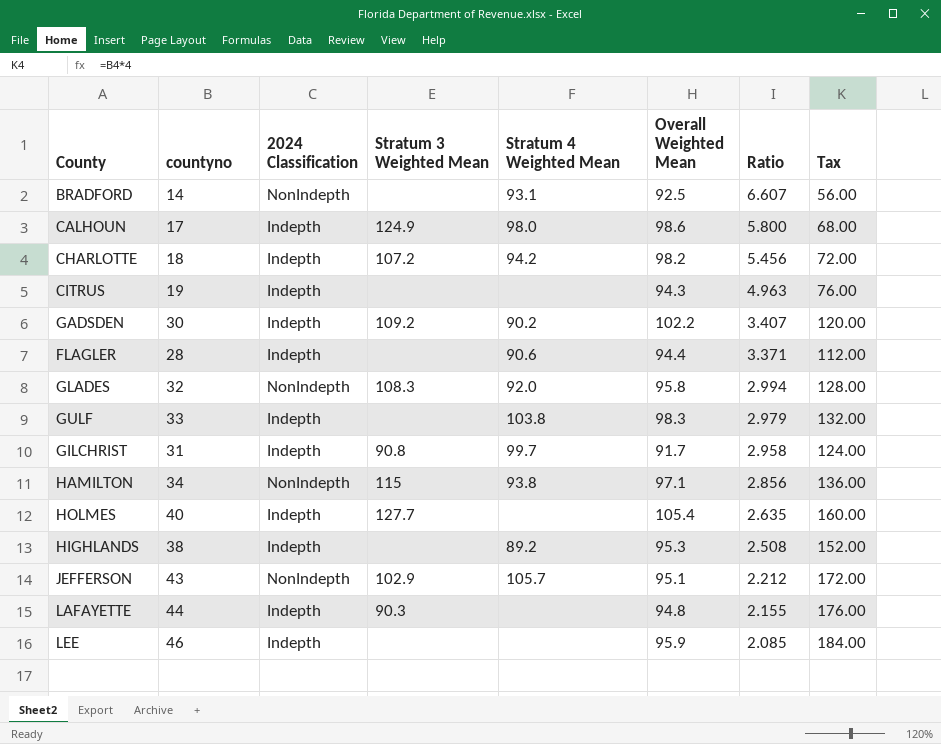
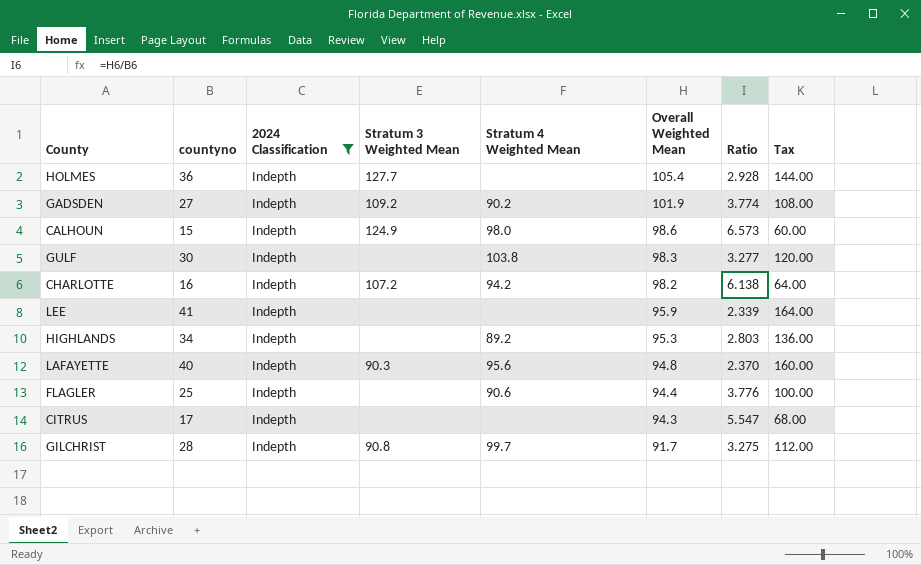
filter: none -> 2024 Classification = Indepth
row order: Ratio descending -> Overall Weighted Mean descending
HOLMES | countyno: 40 -> 36
HOLMES | Ratio: 2.635 -> 2.928
HOLMES | Tax: 160.00 -> 144.00
GADSDEN | countyno: 30 -> 27
GADSDEN | Overall Weighted Mean: 102.2 -> 101.9
GADSDEN | Ratio: 3.407 -> 3.774
GADSDEN | Tax: 120.00 -> 108.00
CALHOUN | countyno: 17 -> 15
CALHOUN | Ratio: 5.800 -> 6.573
CALHOUN | Tax: 68.00 -> 60.00
GULF | countyno: 33 -> 30
GULF | Ratio: 2.979 -> 3.277
GULF | Tax: 132.00 -> 120.00
CHARLOTTE | countyno: 18 -> 16
CHARLOTTE | Ratio: 5.456 -> 6.138
CHARLOTTE | Tax: 72.00 -> 64.00
LEE | countyno: 46 -> 41
LEE | Ratio: 2.085 -> 2.339
LEE | Tax: 184.00 -> 164.00
HIGHLANDS | countyno: 38 -> 34
HIGHLANDS | Ratio: 2.508 -> 2.803
HIGHLANDS | Tax: 152.00 -> 136.00
LAFAYETTE | countyno: 44 -> 40
LAFAYETTE | Stratum 4 Weighted Mean: none -> 95.6
LAFAYETTE | Ratio: 2.155 -> 2.370
LAFAYETTE | Tax: 176.00 -> 160.00
FLAGLER | countyno: 28 -> 25
FLAGLER | Ratio: 3.371 -> 3.776
FLAGLER | Tax: 112.00 -> 100.00
CITRUS | countyno: 19 -> 17
CITRUS | Ratio: 4.963 -> 5.547
CITRUS | Tax: 76.00 -> 68.00
GILCHRIST | countyno: 31 -> 28
GILCHRIST | Ratio: 2.958 -> 3.275
GILCHRIST | Tax: 124.00 -> 112.00

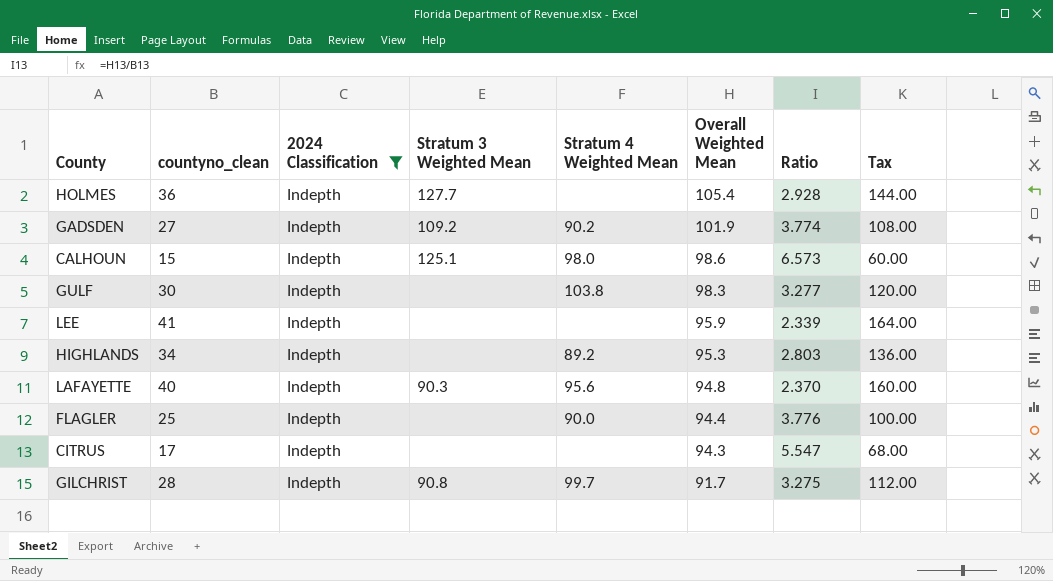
column name: countyno -> countyno_clean
row CHARLOTTE: 16 | Indepth | 107.2 | 94.2 | 98.2 | 6.138 | 64.00 -> none
CALHOUN | Stratum 3 Weighted Mean: 124.9 -> 125.1
FLAGLER | Stratum 4 Weighted Mean: 90.6 -> 90.0

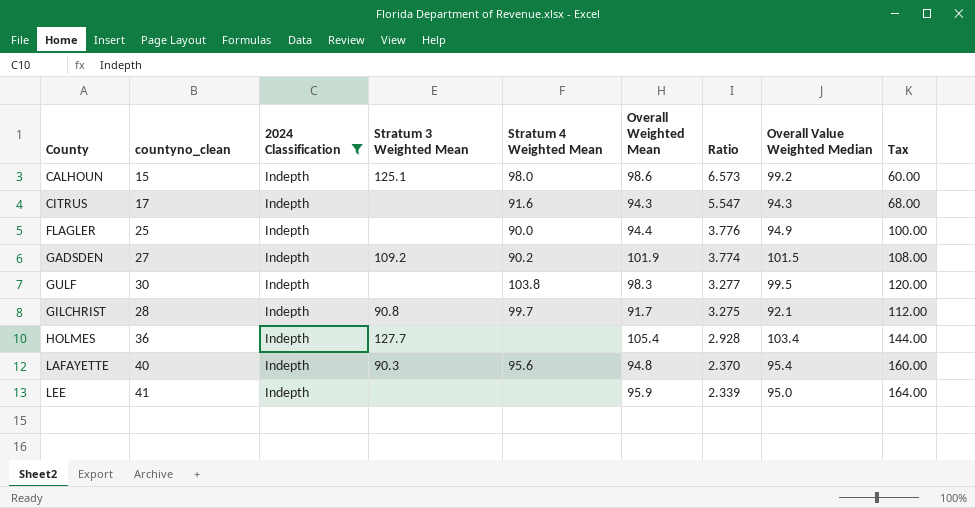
row order: Overall Weighted Mean descending -> Ratio descending
column Overall Value Weighted Median | position: none -> 8
row HIGHLANDS: 34 | Indepth | none | 89.2 | 95.3 | 2.803 | 136.00 -> none
CITRUS | Stratum 4 Weighted Mean: none -> 91.6

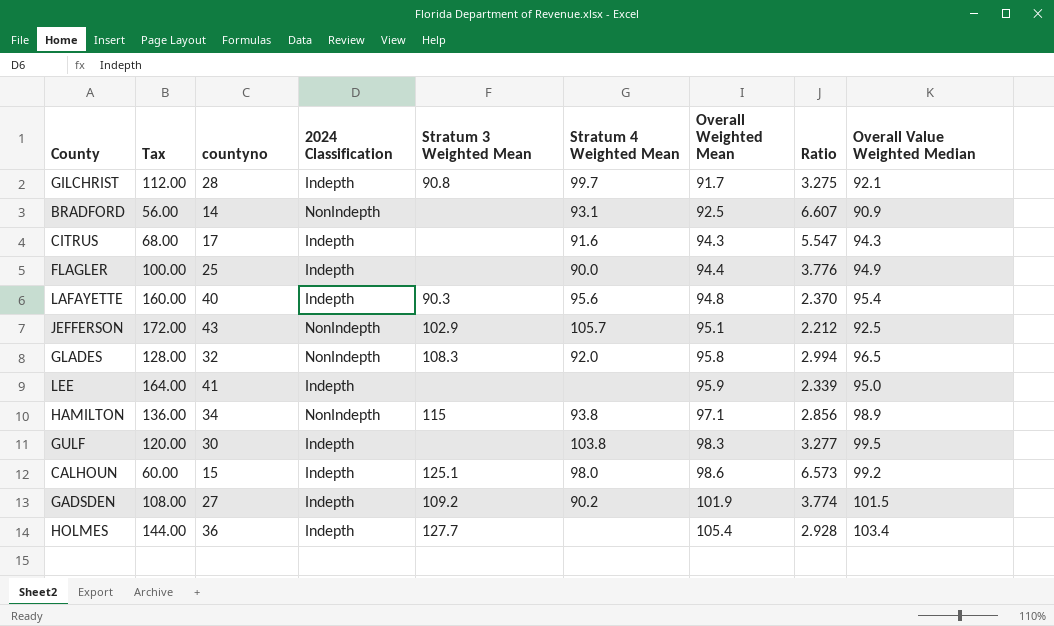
filter: 2024 Classification = Indepth -> none
row order: Ratio descending -> Overall Weighted Mean ascending
column Tax | position: 9 -> 2
column name: countyno_clean -> countyno

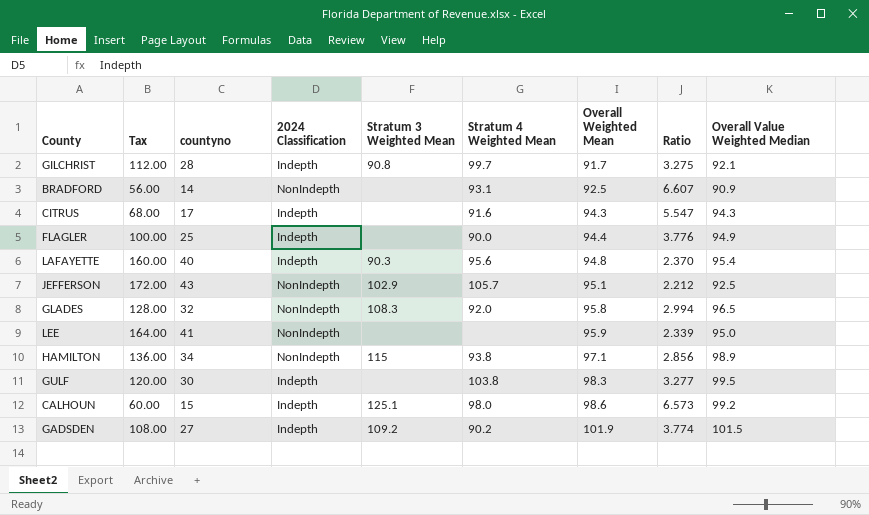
row HOLMES: 144.00 | 36 | Indepth | 127.7 | none | 105.4 | 2.928 | 103.4 -> none
LEE | 2024 Classification: Indepth -> NonIndepth

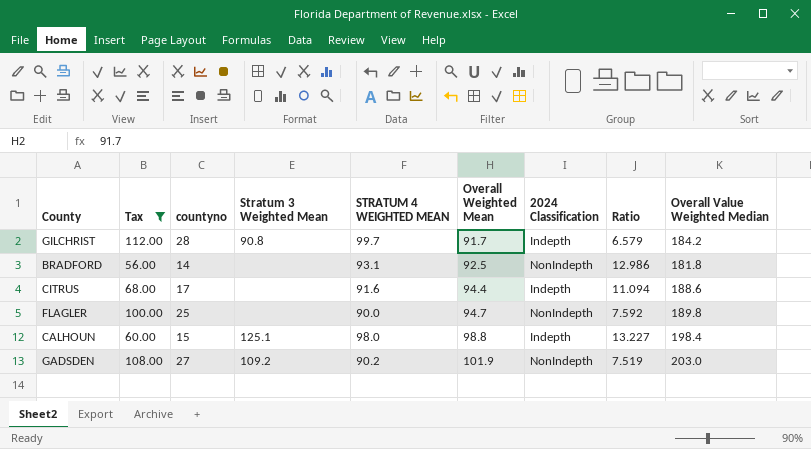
filter: none -> Tax <= 112.00
column name: Stratum 4 Weighted Mean -> STRATUM 4 WEIGHTED MEAN
column 2024 Classification | position: 4 -> 7
column Ratio | formula: [Overall Weighted Mean] / [countyno] -> [Overall Value Weighted Median] / [countyno]
GILCHRIST | Overall Value Weighted Median: 92.1 -> 184.2
BRADFORD | Overall Value Weighted Median: 90.9 -> 181.8
CITRUS | Overall Weighted Mean: 94.3 -> 94.4
CITRUS | Overall Value Weighted Median: 94.3 -> 188.6
FLAGLER | Overall Weighted Mean: 94.4 -> 94.7
FLAGLER | 2024 Classification: Indepth -> NonIndepth
FLAGLER | Overall Value Weighted Median: 94.9 -> 189.8
CALHOUN | Overall Weighted Mean: 98.6 -> 98.8
CALHOUN | Overall Value Weighted Median: 99.2 -> 198.4
GADSDEN | 2024 Classification: Indepth -> NonIndepth
GADSDEN | Overall Value Weighted Median: 101.5 -> 203.0

